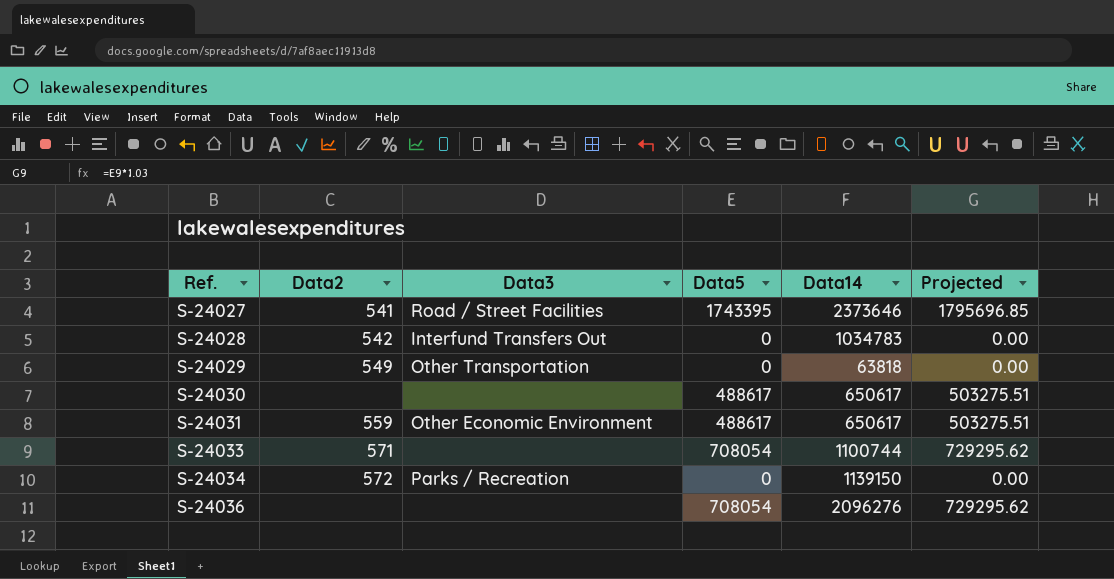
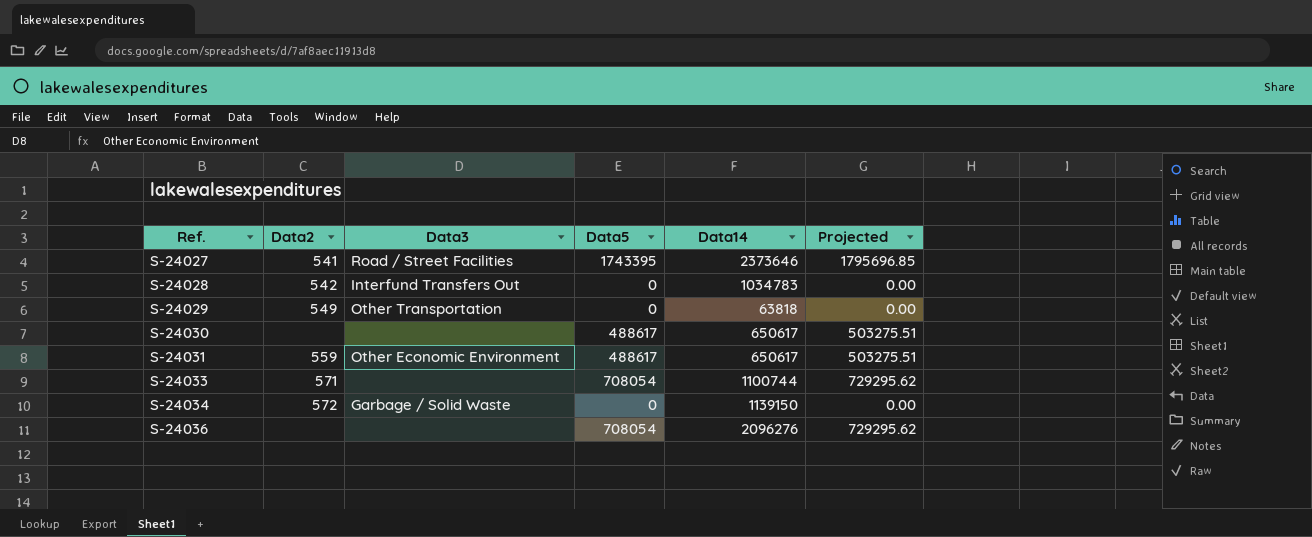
S-24034 | Data3: Parks / Recreation -> Garbage / Solid Waste

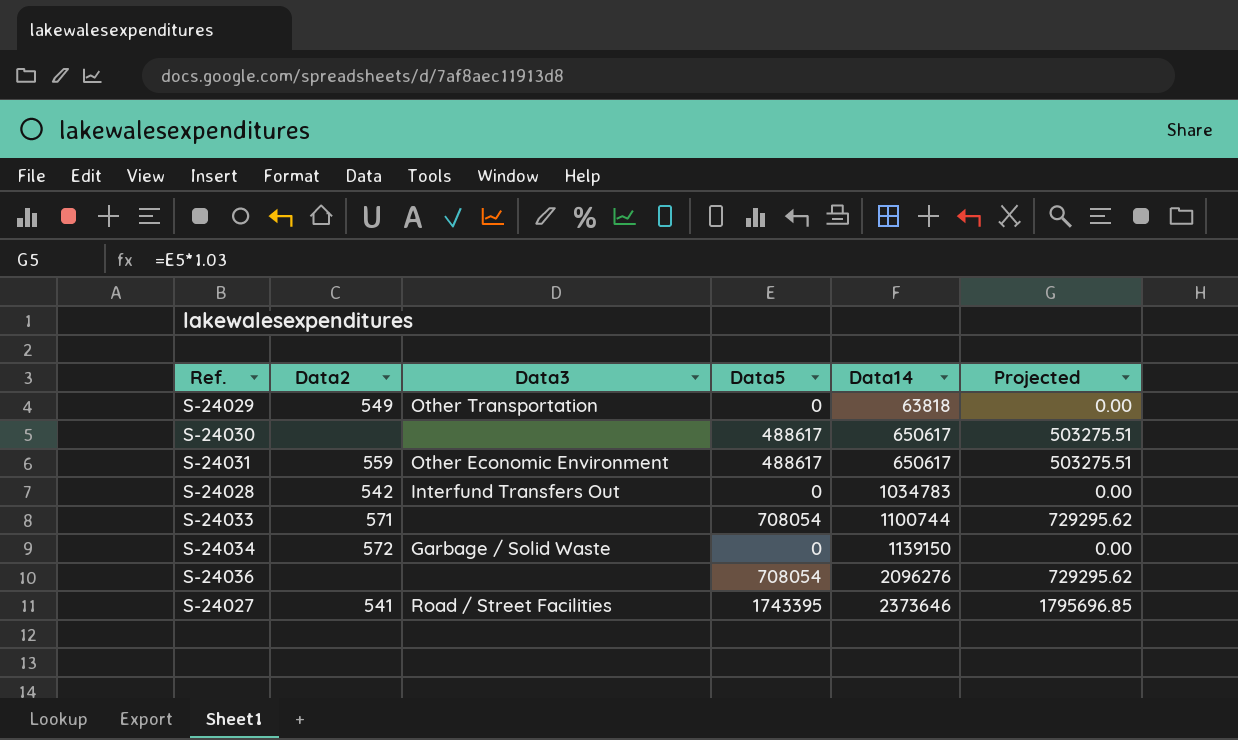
row order: Ref. ascending -> Data14 ascending

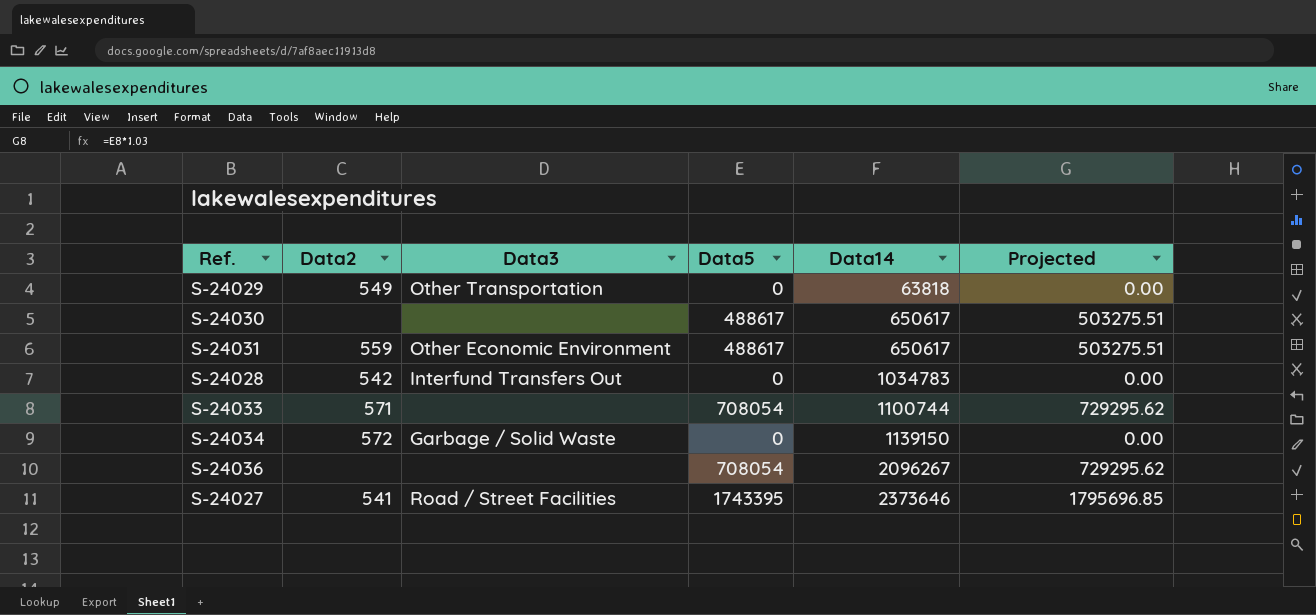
S-24036 | Data14: 2096276 -> 2096267

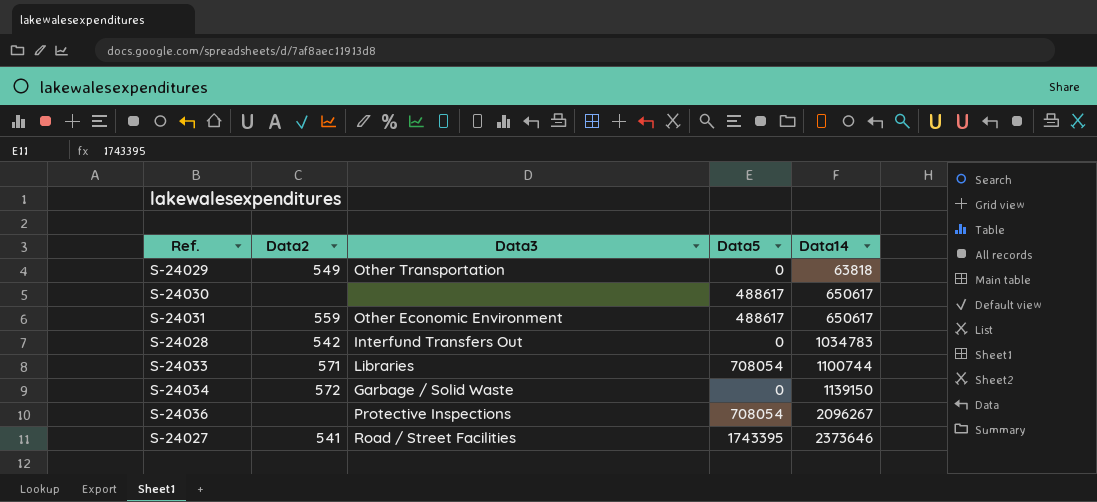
column Projected | formula: [Data5] * 1.03 -> none
S-24033 | Data3: none -> Libraries
S-24036 | Data3: none -> Protective Inspections

